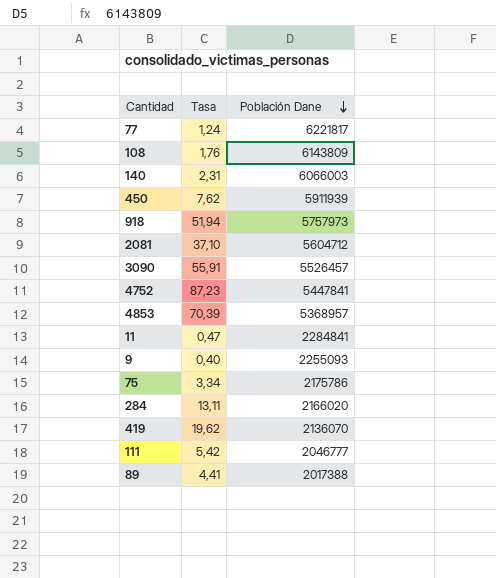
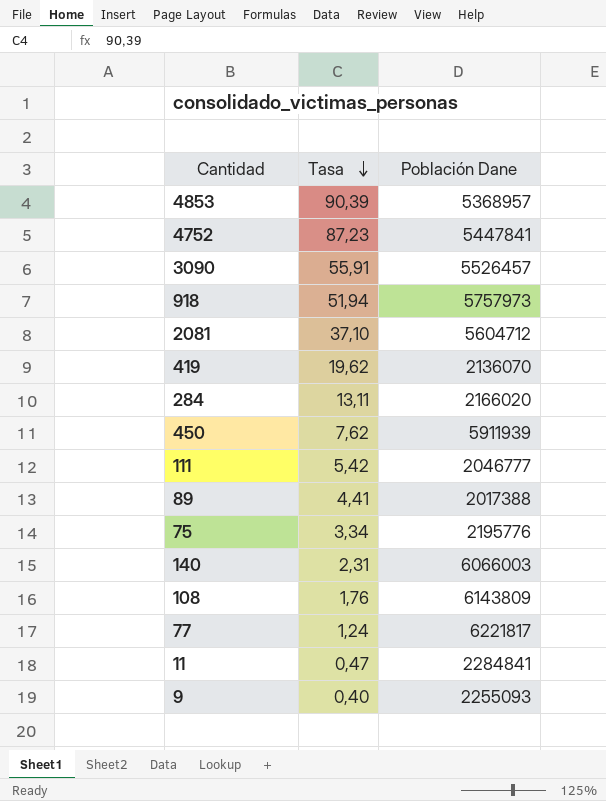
row order: Población Dane descending -> Tasa descending
4853 | Tasa: 70,39 -> 90,39
75 | Población Dane: 2175786 -> 2195776

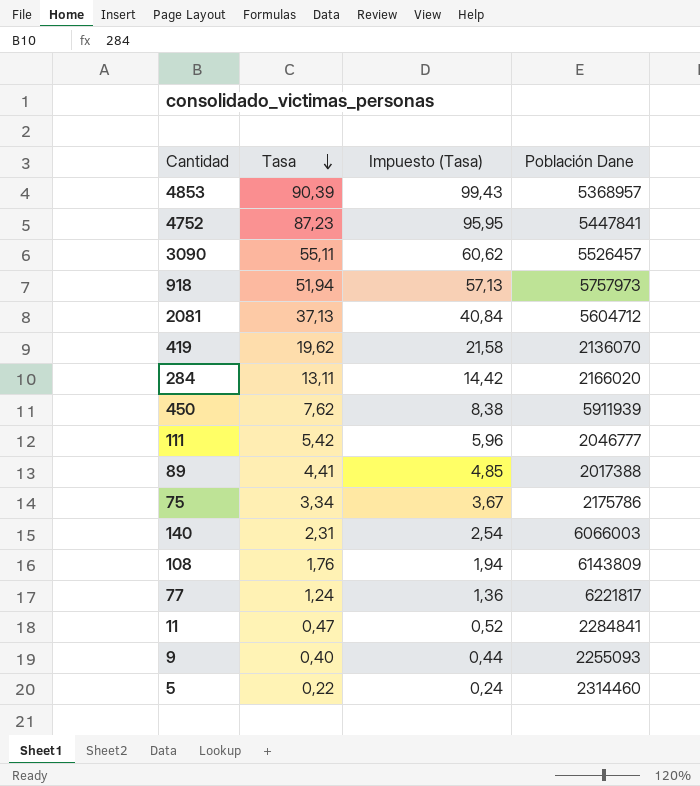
column Impuesto (Tasa) | formula: none -> [Tasa] * 1,1
3090 | Tasa: 55,91 -> 55,11
2081 | Tasa: 37,10 -> 37,13
75 | Población Dane: 2195776 -> 2175786
row 5: none -> 0,22 | 0,24 | 2314460

